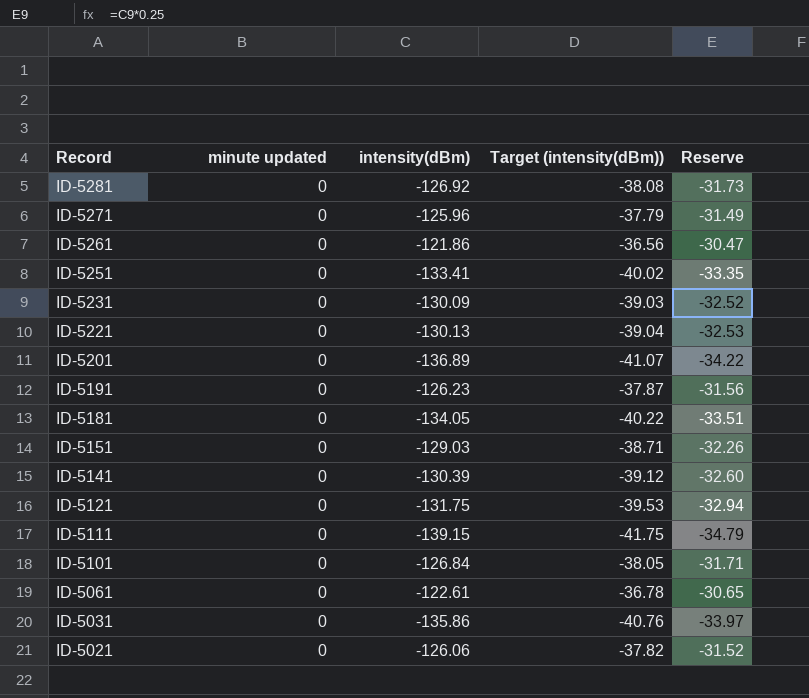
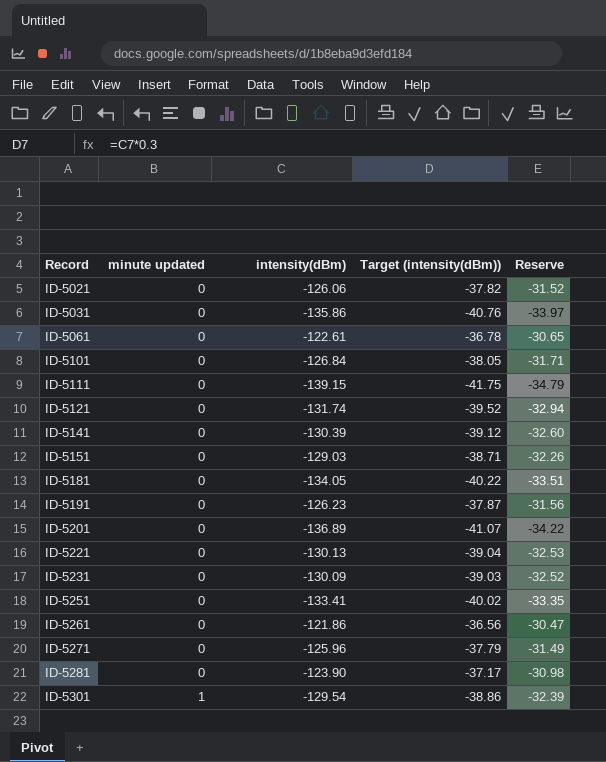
row order: Record descending -> Record ascending
ID-5121 | intensity(dBm): -131.75 -> -131.74
ID-5121 | Target (intensity(dBm)): -39.53 -> -39.52
ID-5281 | intensity(dBm): -126.92 -> -123.90
ID-5281 | Target (intensity(dBm)): -38.08 -> -37.17
ID-5281 | Reserve: -31.73 -> -30.98
row ID-5301: none -> 1 | -129.54 | -38.86 | -32.39

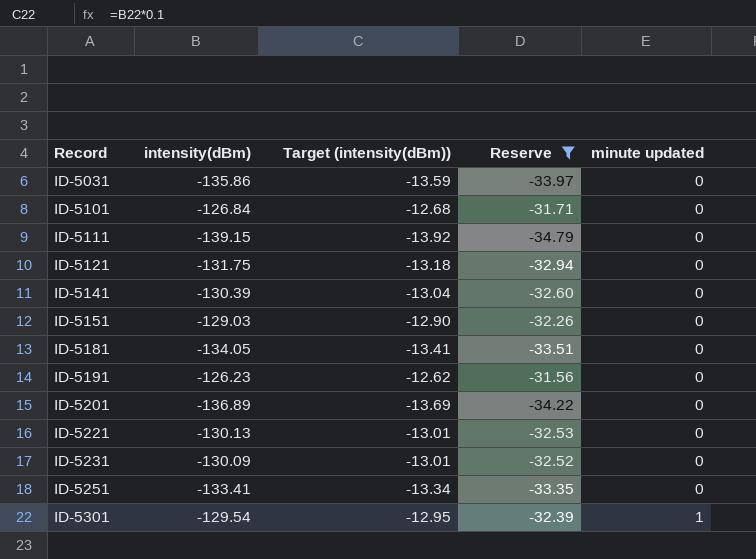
filter: none -> Reserve <= -31.56
column Target (intensity(dBm)) | formula: [intensity(dBm)] * 0.3 -> [intensity(dBm)] * 0.1
column minute updated | position: 2 -> 5
ID-5121 | intensity(dBm): -131.74 -> -131.75

